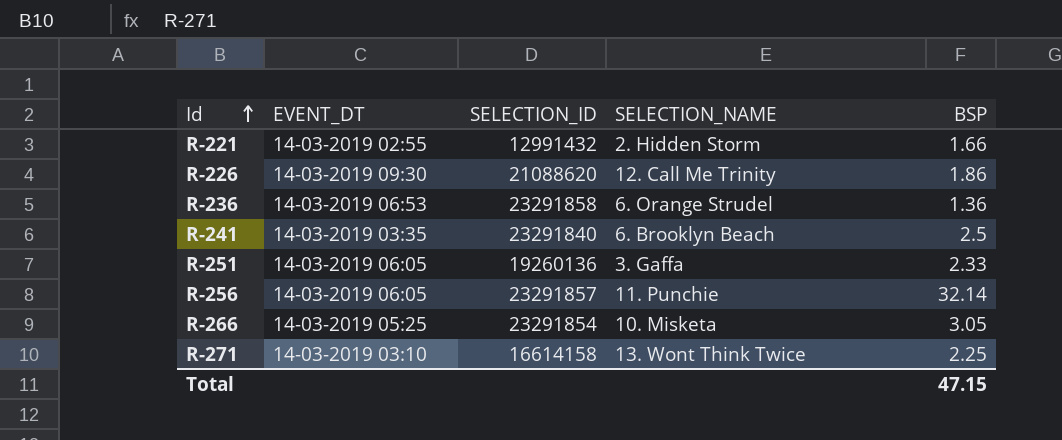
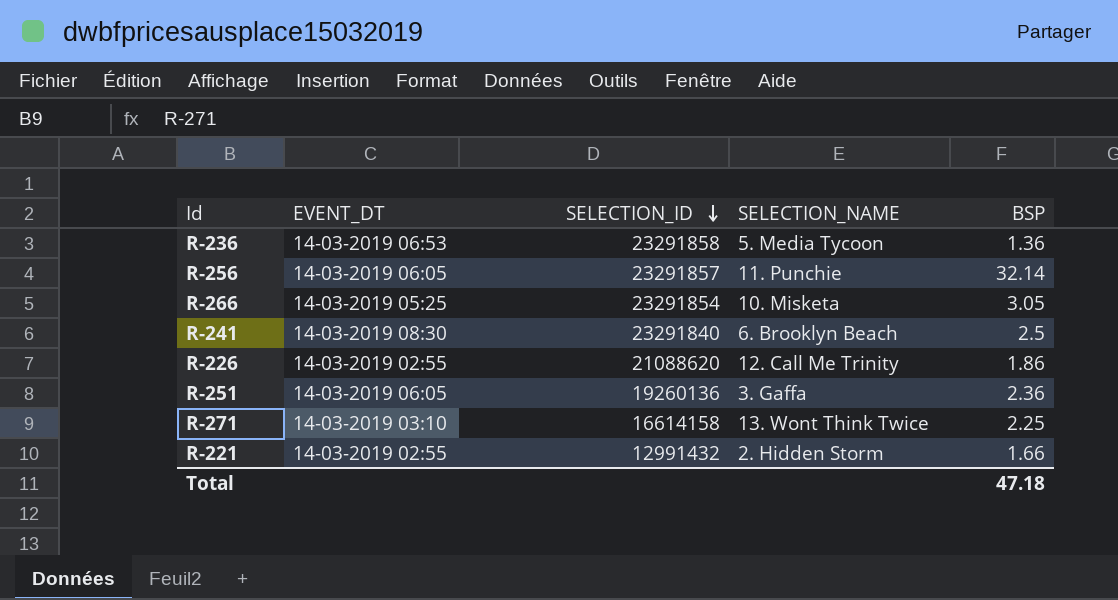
row order: Id ascending -> SELECTION_ID descending
R-236 | SELECTION_NAME: 6. Orange Strudel -> 5. Media Tycoon
R-241 | EVENT_DT: 14-03-2019 03:35 -> 14-03-2019 08:30
R-226 | EVENT_DT: 14-03-2019 09:30 -> 14-03-2019 02:55
R-251 | BSP: 2.33 -> 2.36
Total | BSP: 47.15 -> 47.18

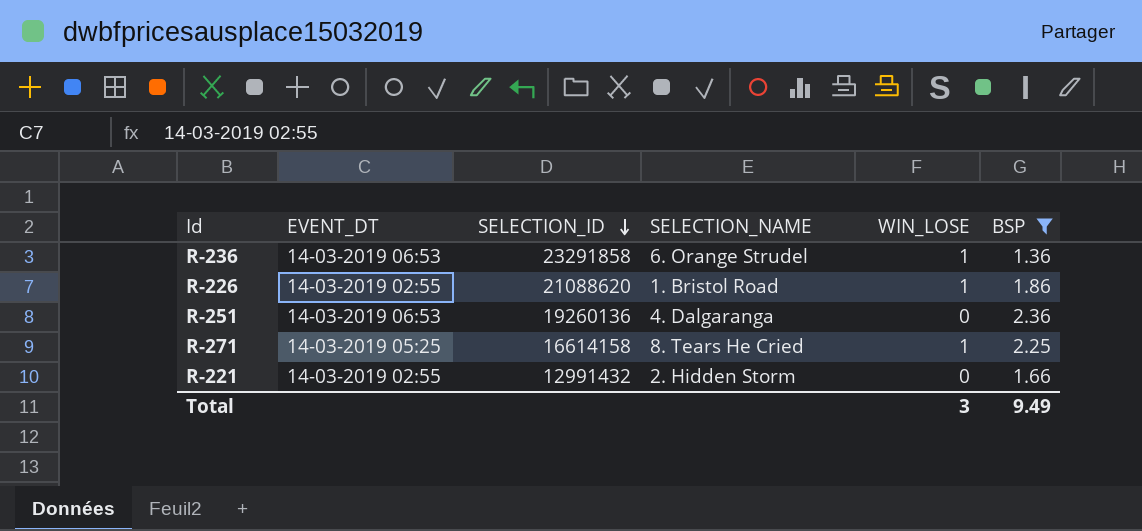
filter: none -> BSP <= 2.36
column WIN_LOSE | position: none -> 5
R-236 | SELECTION_NAME: 5. Media Tycoon -> 6. Orange Strudel
R-226 | SELECTION_NAME: 12. Call Me Trinity -> 1. Bristol Road
R-251 | EVENT_DT: 14-03-2019 06:05 -> 14-03-2019 06:53
R-251 | SELECTION_NAME: 3. Gaffa -> 4. Dalgaranga
R-271 | EVENT_DT: 14-03-2019 03:10 -> 14-03-2019 05:25
R-271 | SELECTION_NAME: 13. Wont Think Twice -> 8. Tears He Cried
Total | BSP: 47.18 -> 9.49

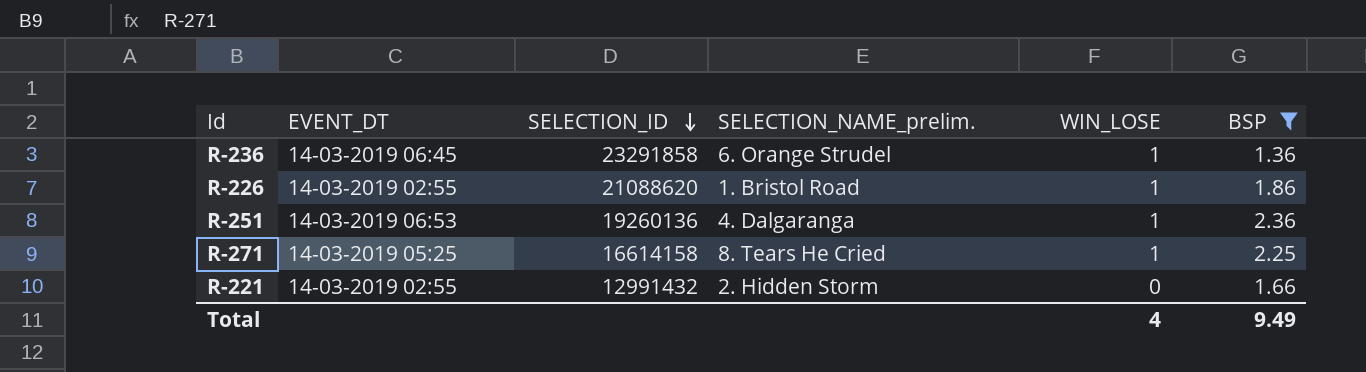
column name: SELECTION_NAME -> SELECTION_NAME_prelim.
R-236 | EVENT_DT: 14-03-2019 06:53 -> 14-03-2019 06:45
R-251 | WIN_LOSE: 0 -> 1
Total | WIN_LOSE: 3 -> 4

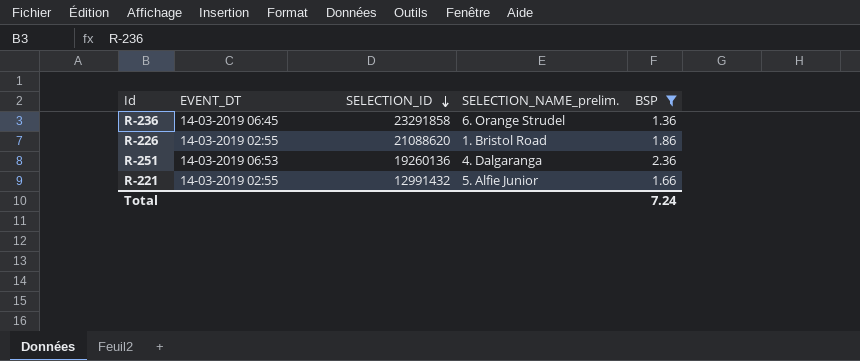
column WIN_LOSE | position: 5 -> none
row R-271: 14-03-2019 05:25 | 16614158 | 8. Tears He Cried | 1 | 2.25 -> none
R-221 | SELECTION_NAME_prelim.: 2. Hidden Storm -> 5. Alfie Junior
Total | BSP: 9.49 -> 7.24

